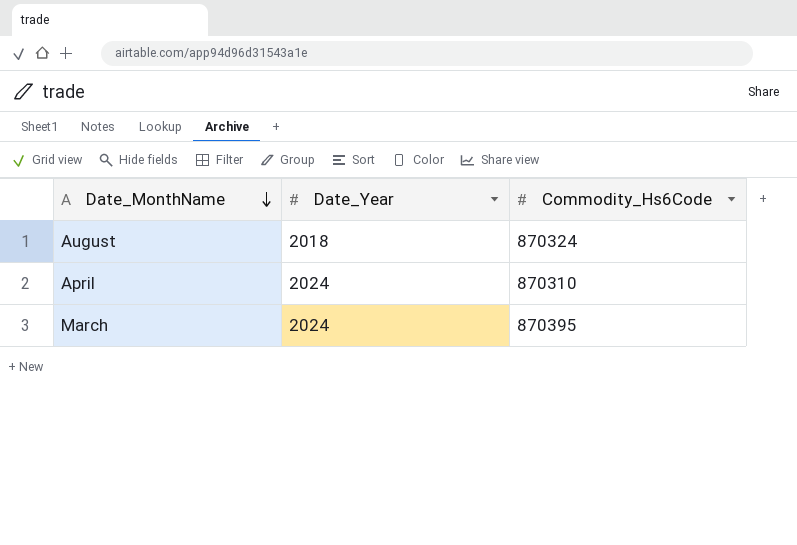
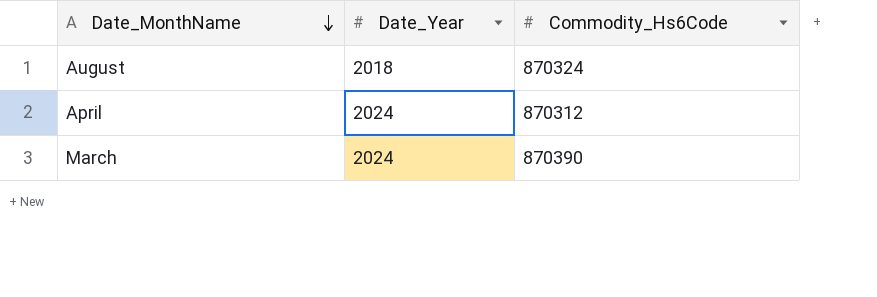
April | Commodity_Hs6Code: 870310 -> 870312
March | Commodity_Hs6Code: 870395 -> 870390

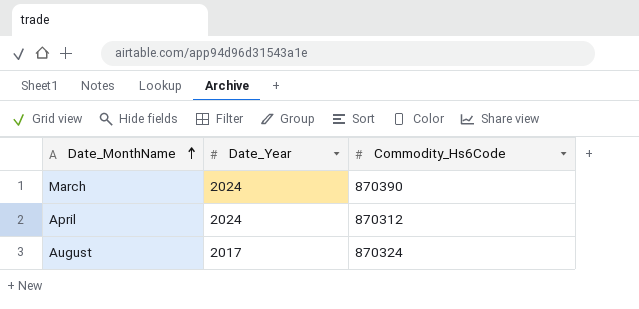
row order: Date_MonthName descending -> Date_MonthName ascending
August | Date_Year: 2018 -> 2017

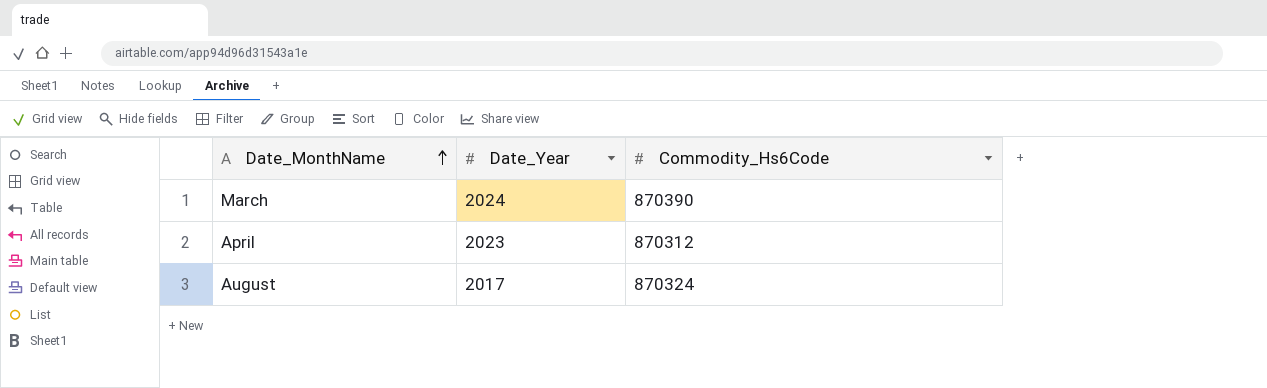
April | Date_Year: 2024 -> 2023

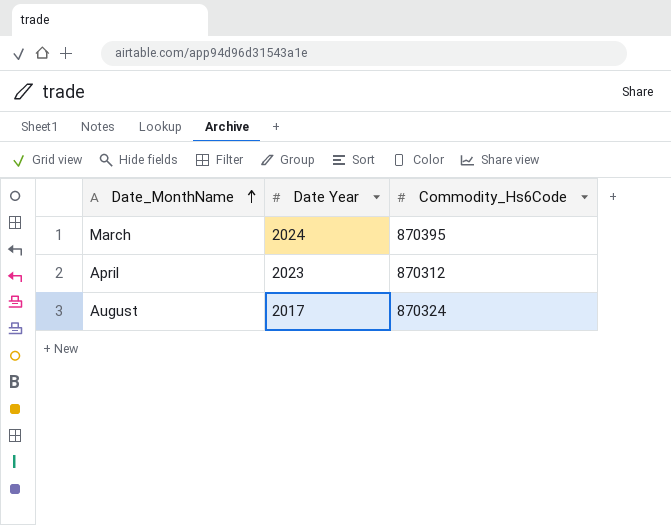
column name: Date_Year -> Date Year
March | Commodity_Hs6Code: 870390 -> 870395

